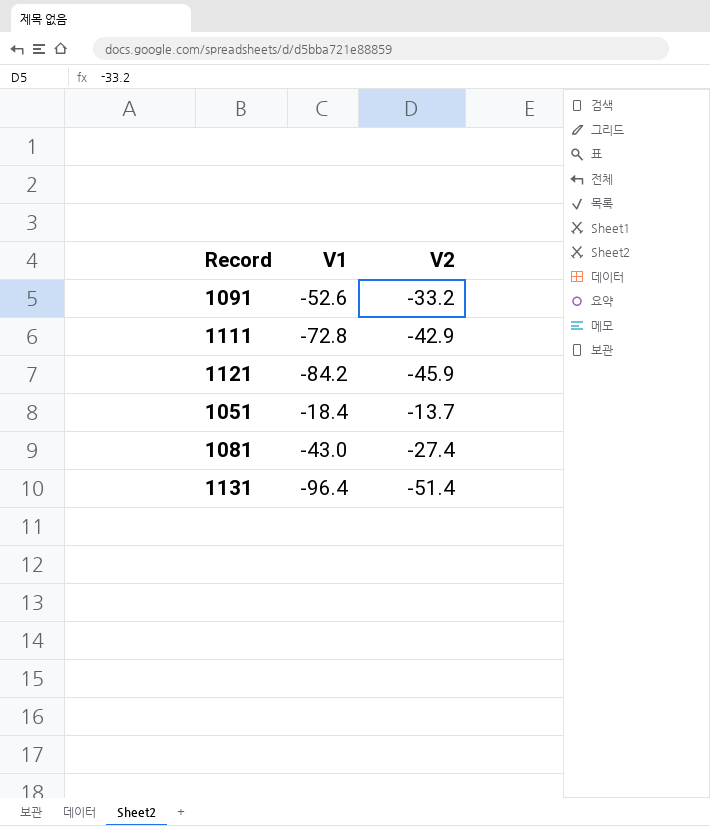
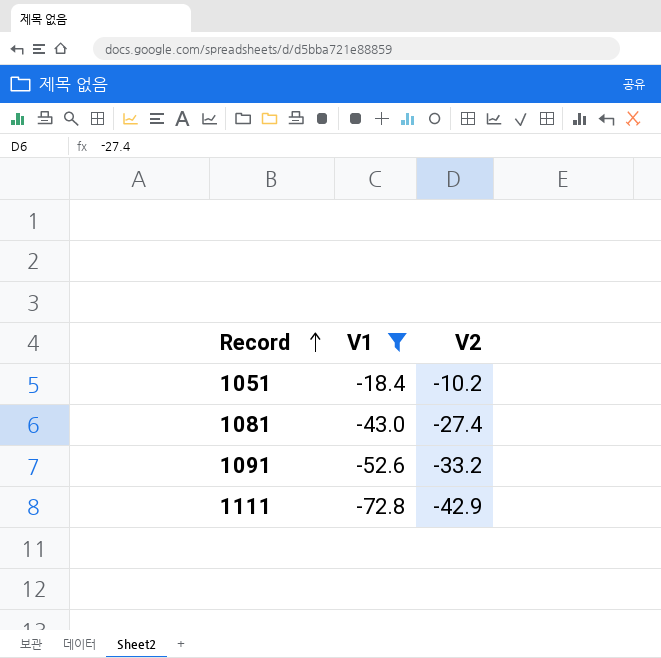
filter: none -> V1 >= -72.8
row order: none -> Record ascending
1051 | V2: -13.7 -> -10.2

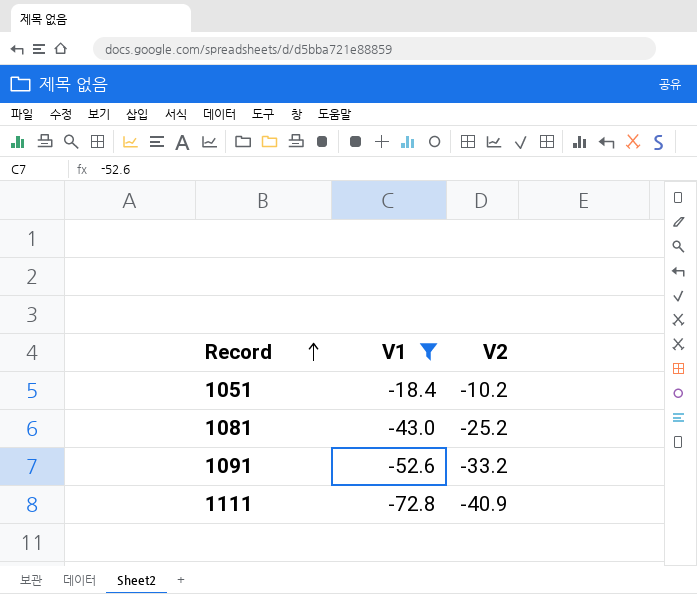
1081 | V2: -27.4 -> -25.2
1111 | V2: -42.9 -> -40.9

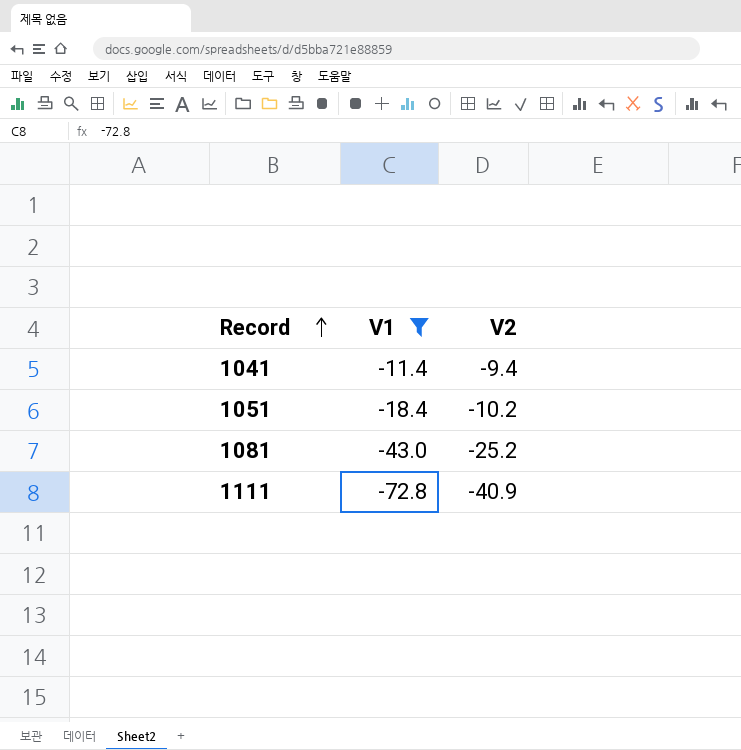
row 1091: -52.6 | -33.2 -> none
row 1041: none -> -11.4 | -9.4

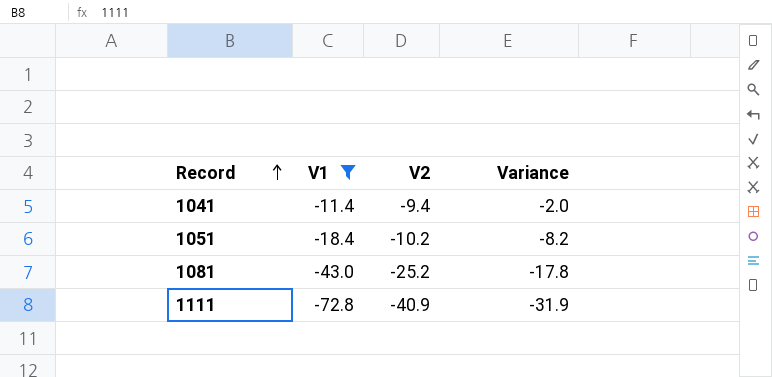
column Variance | formula: none -> [V1] - [V2]

